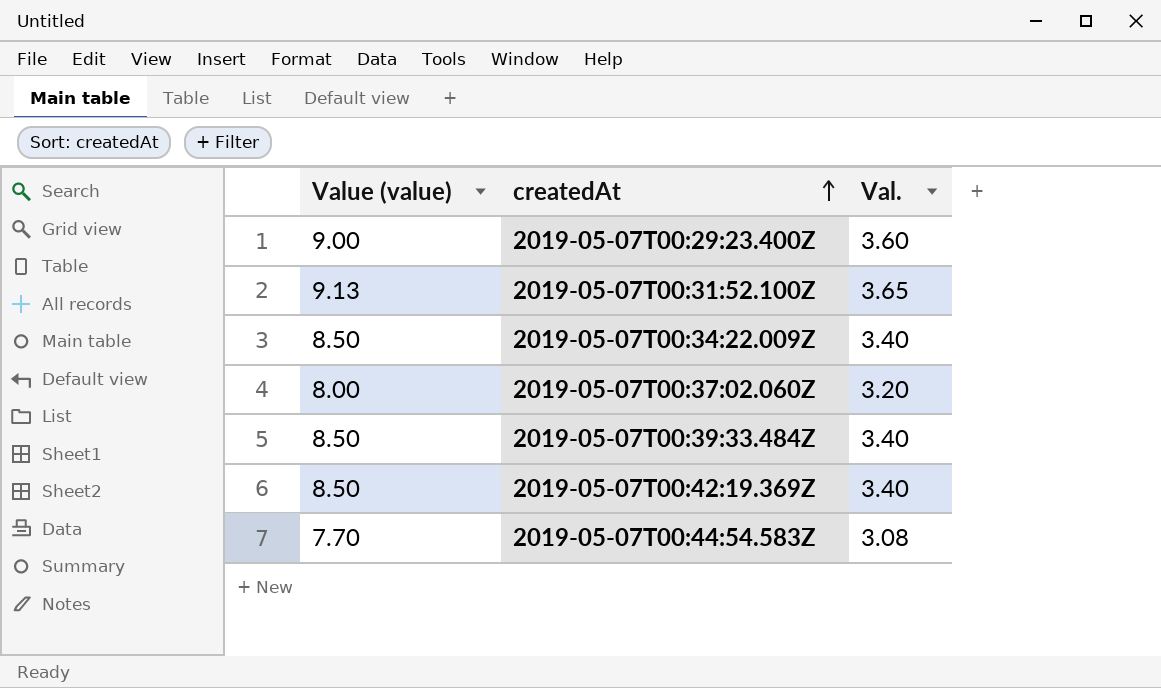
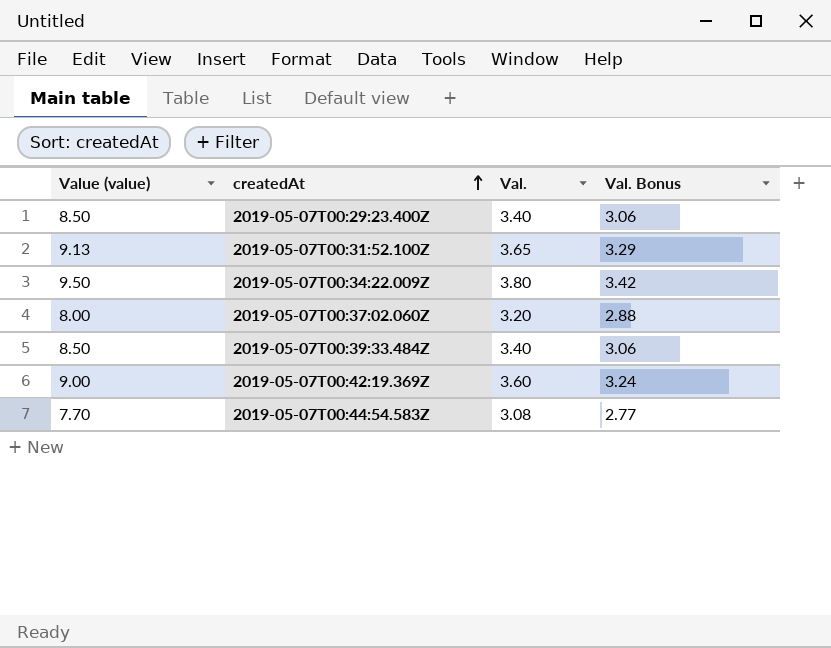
column Val. Bonus | formula: none -> [Val.] * 0.9
2019-05-07T00:29:23.400Z | Value (value): 9.00 -> 8.50
2019-05-07T00:29:23.400Z | Val.: 3.60 -> 3.40
2019-05-07T00:34:22.009Z | Value (value): 8.50 -> 9.50
2019-05-07T00:34:22.009Z | Val.: 3.40 -> 3.80
2019-05-07T00:42:19.369Z | Value (value): 8.50 -> 9.00
2019-05-07T00:42:19.369Z | Val.: 3.40 -> 3.60

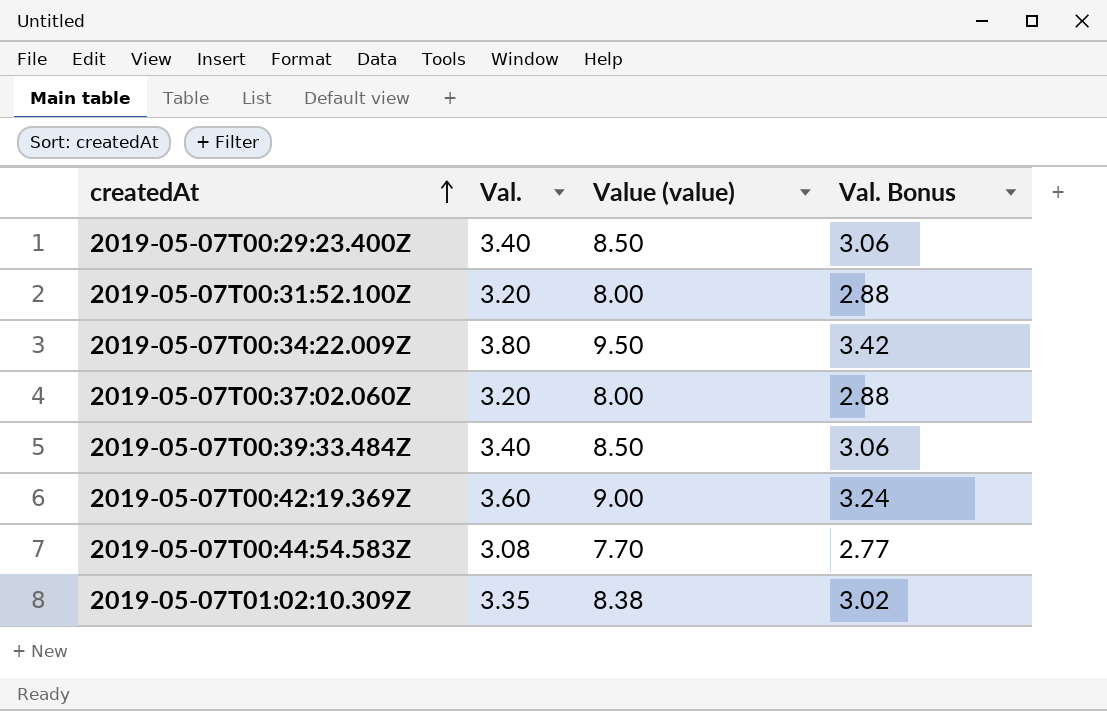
column Value (value) | position: 1 -> 3
2019-05-07T00:31:52.100Z | Val.: 3.65 -> 3.20
2019-05-07T00:31:52.100Z | Value (value): 9.13 -> 8.00
2019-05-07T00:31:52.100Z | Val. Bonus: 3.29 -> 2.88
row 2019-05-07T01:02:10.309Z: none -> 3.35 | 8.38 | 3.02

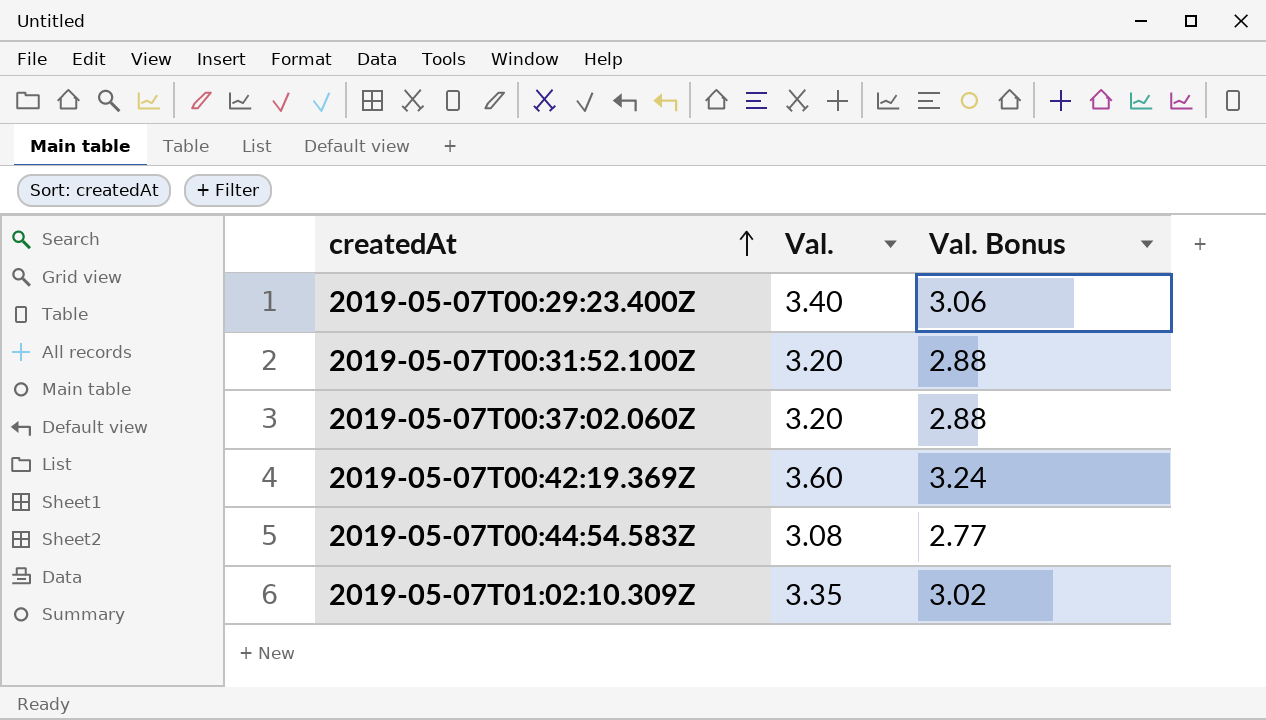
column Value (value) | formula: [Val.] * 2.5 -> none
row 2019-05-07T00:34:22.009Z: 3.80 | 9.50 | 3.42 -> none
row 2019-05-07T00:39:33.484Z: 3.40 | 8.50 | 3.06 -> none

